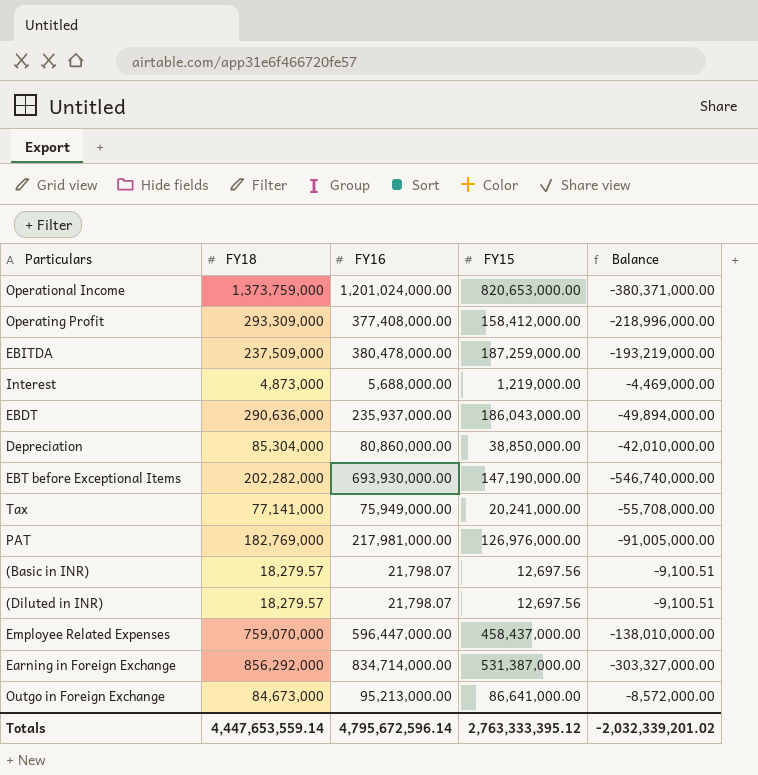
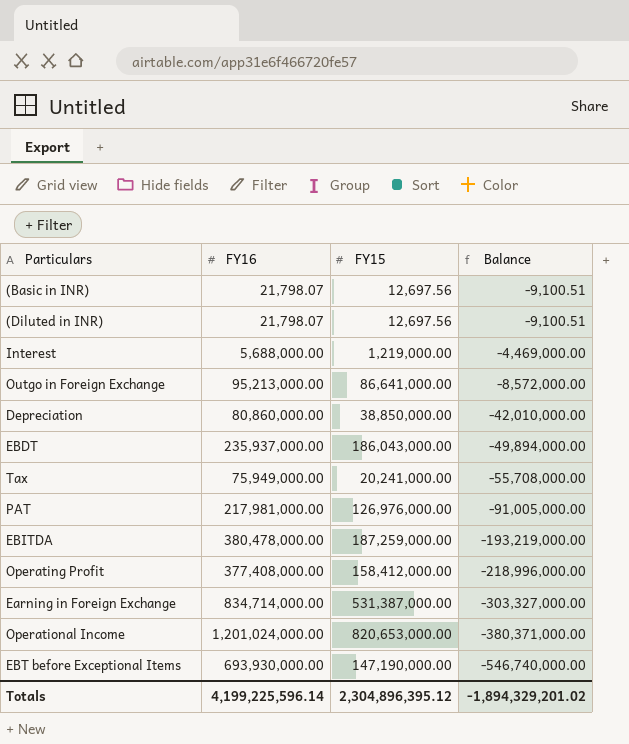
row order: none -> Balance descending
column FY18 | position: 2 -> none
row Employee Related Expenses: 759,070,000 | 596,447,000.00 | 458,437,000.00 | -138,010,000.00 -> none
Totals | FY16: 4,795,672,596.14 -> 4,199,225,596.14
Totals | FY15: 2,763,333,395.12 -> 2,304,896,395.12
Totals | Balance: -2,032,339,201.02 -> -1,894,329,201.02

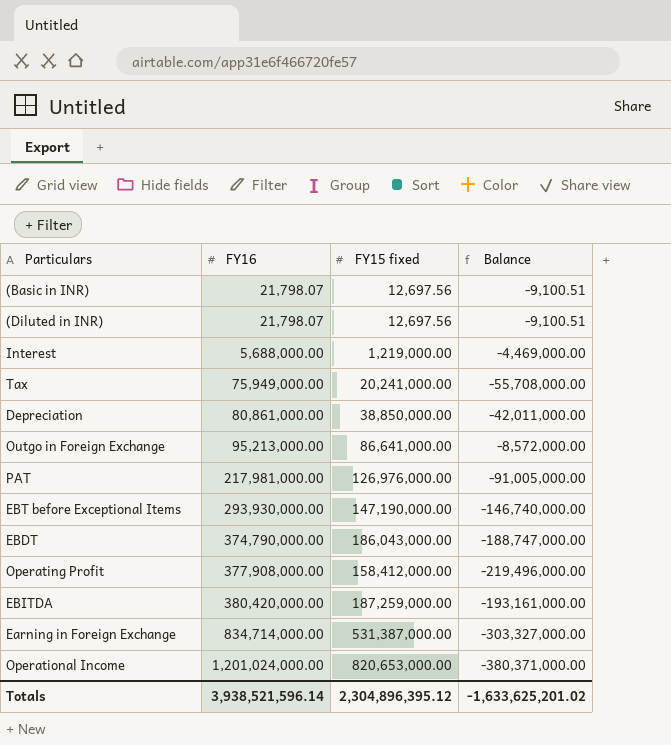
row order: Balance descending -> FY16 ascending
column name: FY15 -> FY15 fixed
Depreciation | FY16: 80,860,000.00 -> 80,861,000.00
Depreciation | Balance: -42,010,000.00 -> -42,011,000.00
EBT before Exceptional Items | FY16: 693,930,000.00 -> 293,930,000.00
EBT before Exceptional Items | Balance: -546,740,000.00 -> -146,740,000.00
EBDT | FY16: 235,937,000.00 -> 374,790,000.00
EBDT | Balance: -49,894,000.00 -> -188,747,000.00
Operating Profit | FY16: 377,408,000.00 -> 377,908,000.00
Operating Profit | Balance: -218,996,000.00 -> -219,496,000.00
EBITDA | FY16: 380,478,000.00 -> 380,420,000.00
EBITDA | Balance: -193,219,000.00 -> -193,161,000.00
Totals | FY16: 4,199,225,596.14 -> 3,938,521,596.14
Totals | Balance: -1,894,329,201.02 -> -1,633,625,201.02

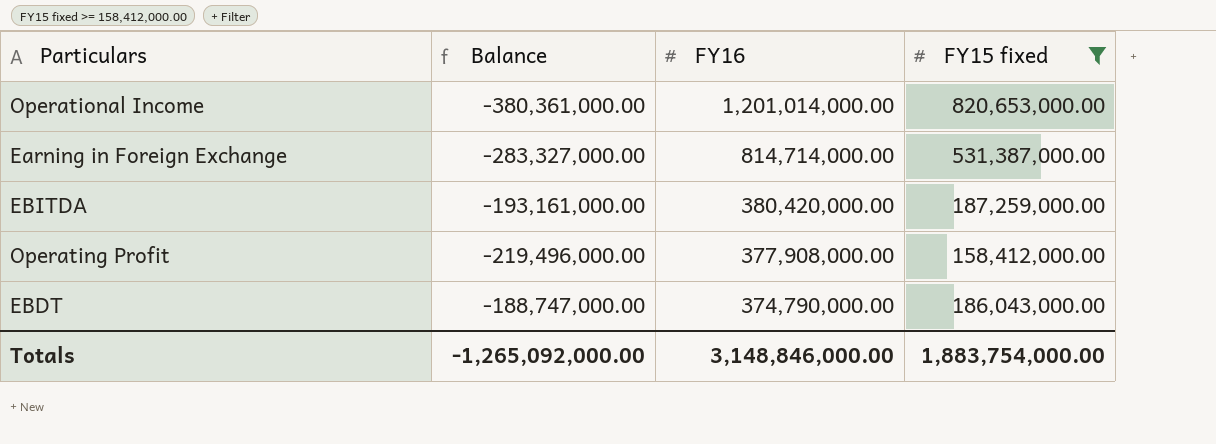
filter: none -> FY15 fixed >= 158,412,000.00
row order: FY16 ascending -> FY16 descending
column Balance | position: 4 -> 2
Operational Income | Balance: -380,371,000.00 -> -380,361,000.00
Operational Income | FY16: 1,201,024,000.00 -> 1,201,014,000.00
Earning in Foreign Exchange | Balance: -303,327,000.00 -> -283,327,000.00
Earning in Foreign Exchange | FY16: 834,714,000.00 -> 814,714,000.00
Totals | Balance: -1,633,625,201.02 -> -1,265,092,000.00
Totals | FY16: 3,938,521,596.14 -> 3,148,846,000.00
Totals | FY15 fixed: 2,304,896,395.12 -> 1,883,754,000.00

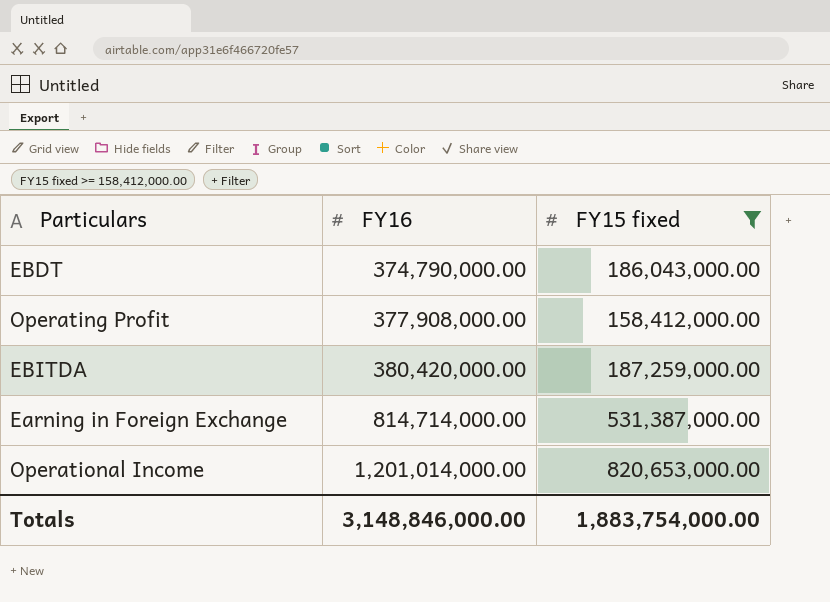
row order: FY16 descending -> FY16 ascending
column Balance | formula: [FY15 fixed] - [FY16] -> none

